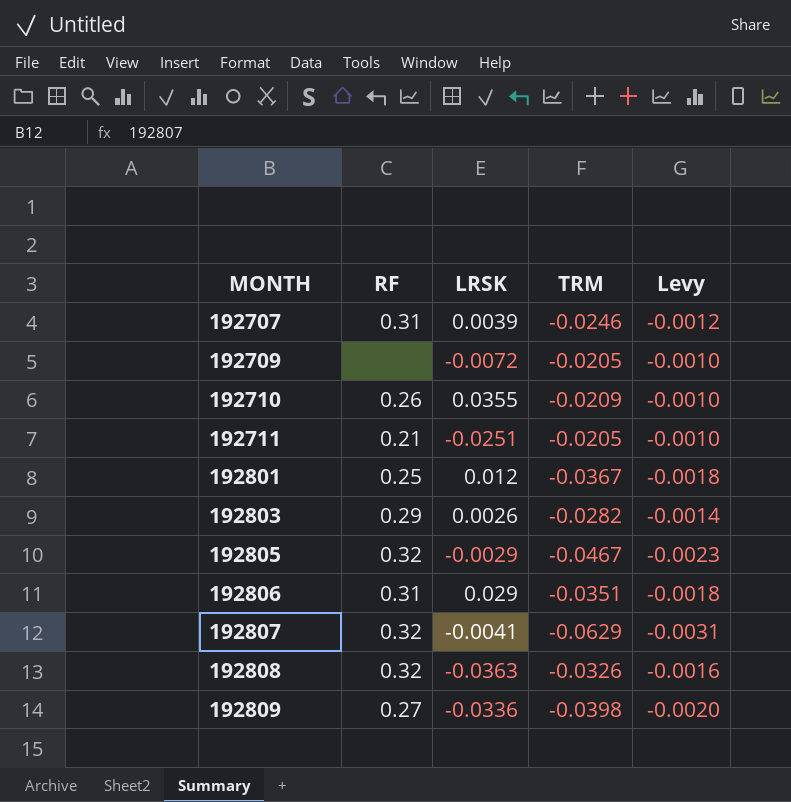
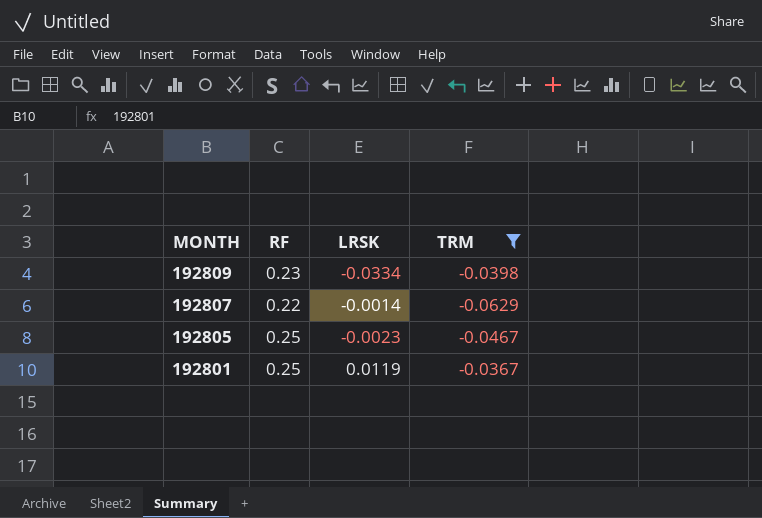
filter: none -> TRM <= -0.0367
row order: MONTH ascending -> MONTH descending
column Levy | formula: [TRM] * 0.05 -> none
192809 | RF: 0.27 -> 0.23
192809 | LRSK: -0.0336 -> -0.0334
192807 | RF: 0.32 -> 0.22
192807 | LRSK: -0.0041 -> -0.0014
192805 | RF: 0.32 -> 0.25
192805 | LRSK: -0.0029 -> -0.0023
192801 | LRSK: 0.012 -> 0.0119

